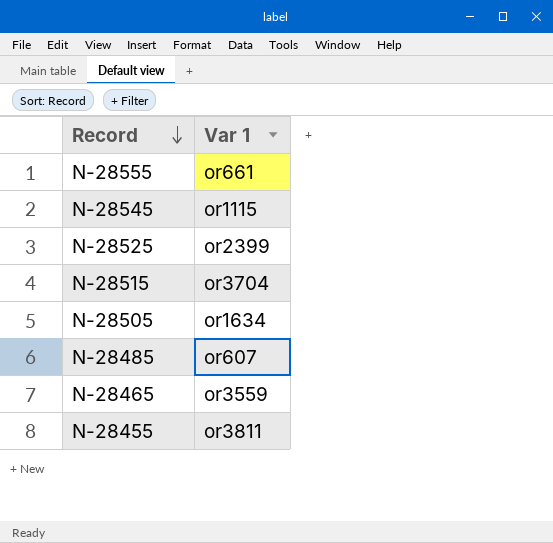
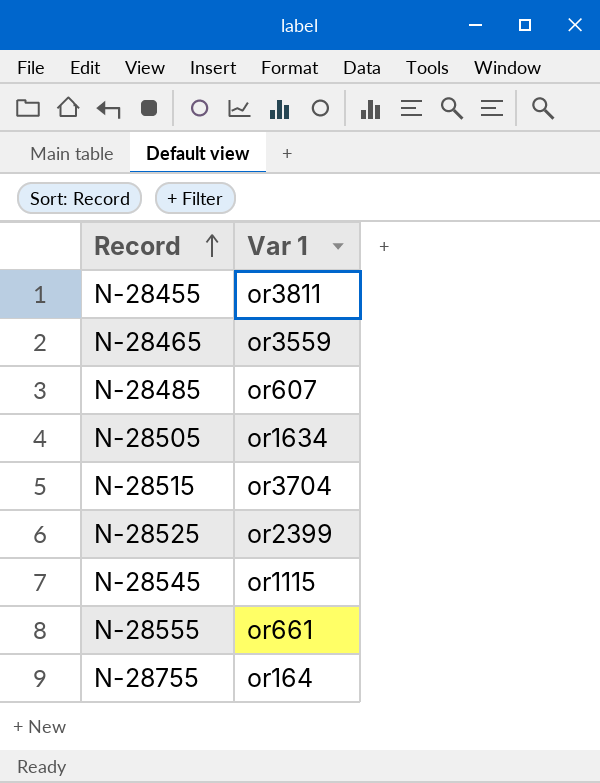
row order: Record descending -> Record ascending
row N-28755: none -> or164

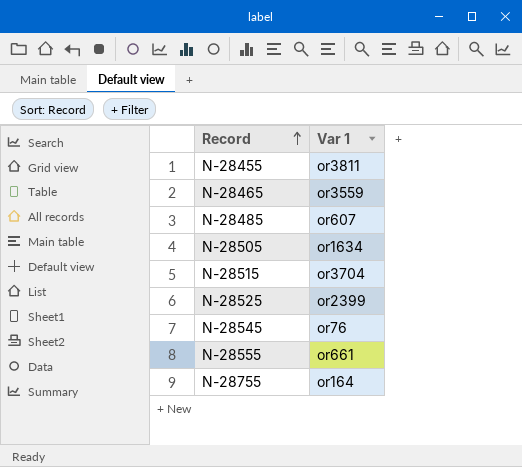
N-28545 | Var 1: or1115 -> or76

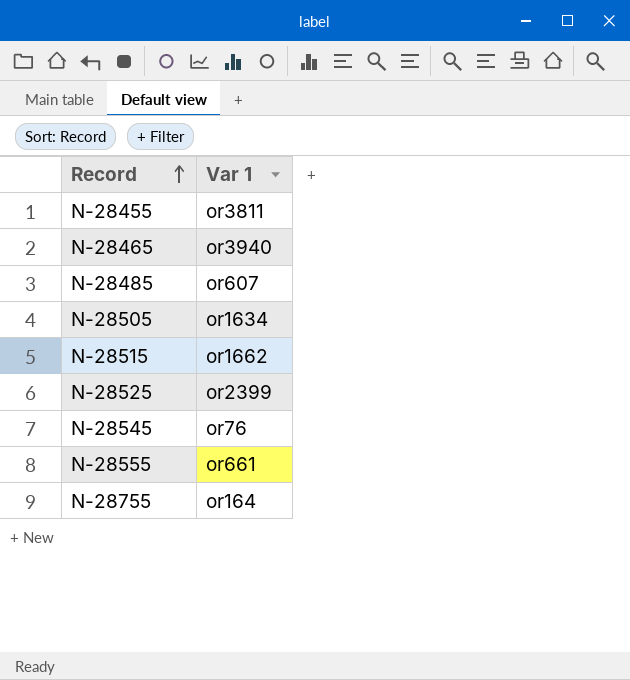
N-28465 | Var 1: or3559 -> or3940
N-28515 | Var 1: or3704 -> or1662

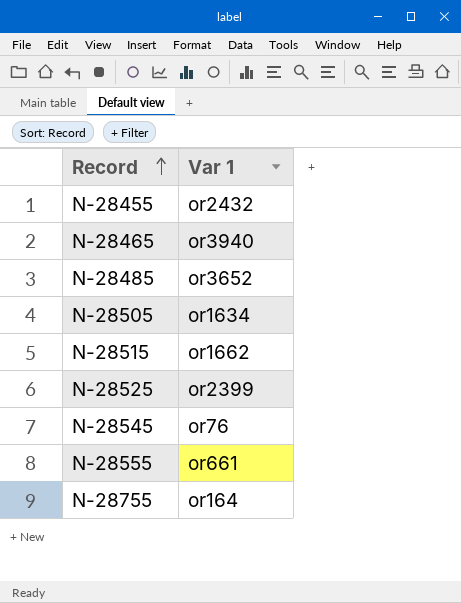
N-28455 | Var 1: or3811 -> or2432
N-28485 | Var 1: or607 -> or3652

